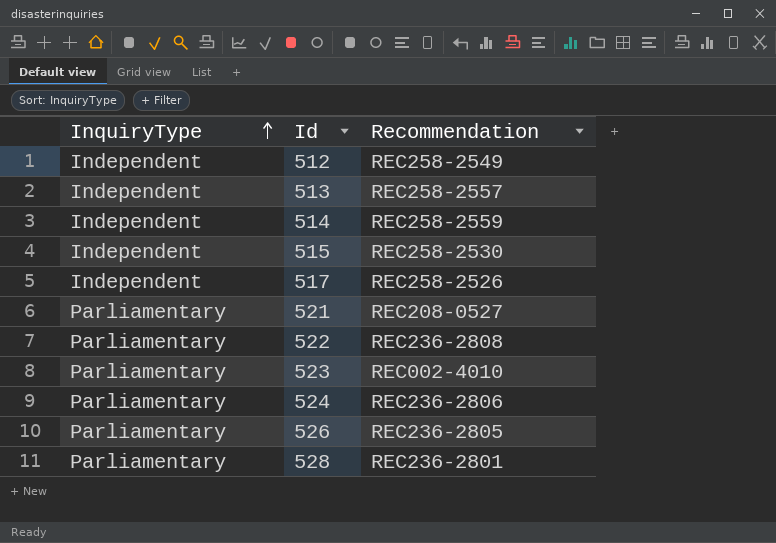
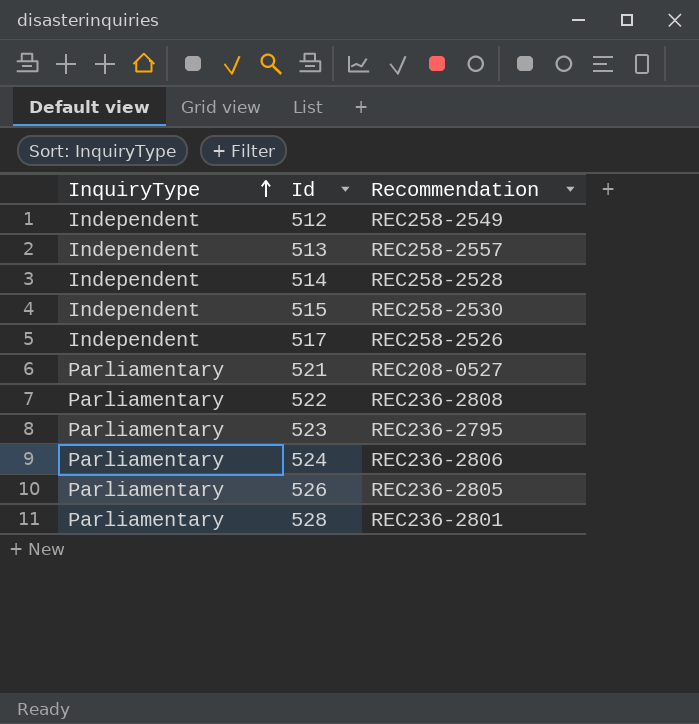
514 | Recommendation: REC258-2559 -> REC258-2528
523 | Recommendation: REC002-4010 -> REC236-2795

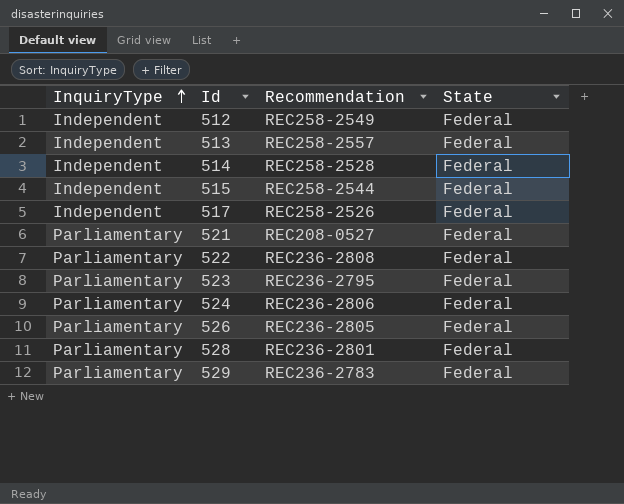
column State | position: none -> 4
515 | Recommendation: REC258-2530 -> REC258-2544
row 529: none -> Parliamentary | REC236-2783 | Federal

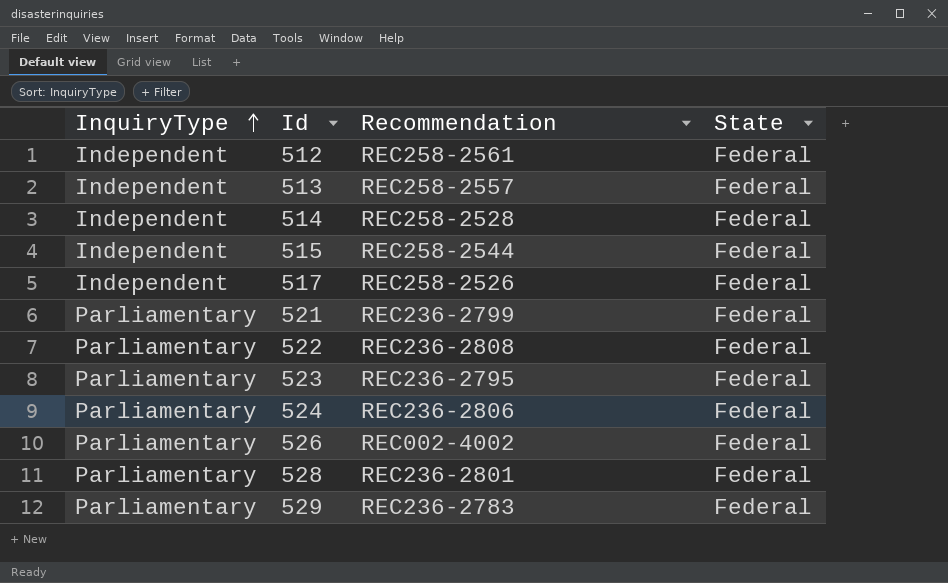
512 | Recommendation: REC258-2549 -> REC258-2561
521 | Recommendation: REC208-0527 -> REC236-2799
526 | Recommendation: REC236-2805 -> REC002-4002

